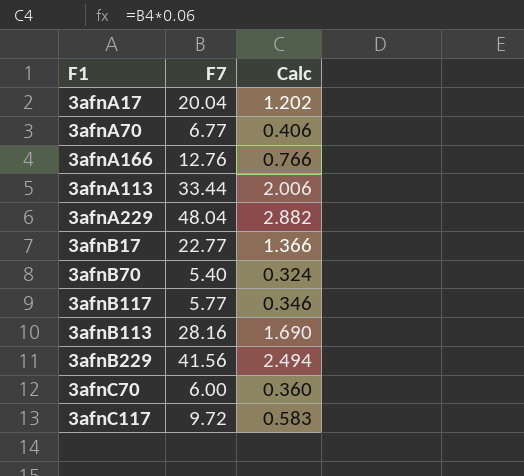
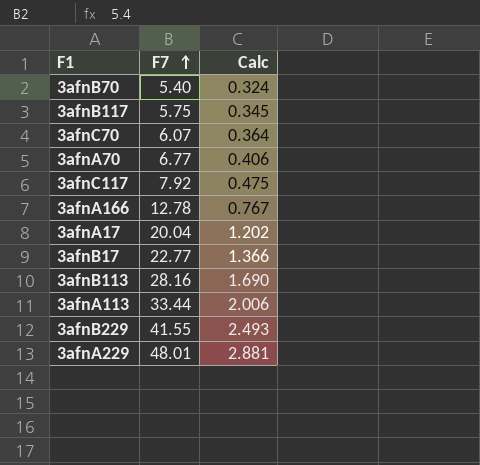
row order: none -> F7 ascending
3afnB117 | F7: 5.77 -> 5.75
3afnB117 | Calc: 0.346 -> 0.345
3afnC70 | F7: 6.00 -> 6.07
3afnC70 | Calc: 0.360 -> 0.364
3afnC117 | F7: 9.72 -> 7.92
3afnC117 | Calc: 0.583 -> 0.475
3afnA166 | F7: 12.76 -> 12.78
3afnA166 | Calc: 0.766 -> 0.767
3afnB229 | F7: 41.56 -> 41.55
3afnB229 | Calc: 2.494 -> 2.493
3afnA229 | F7: 48.04 -> 48.01
3afnA229 | Calc: 2.882 -> 2.881

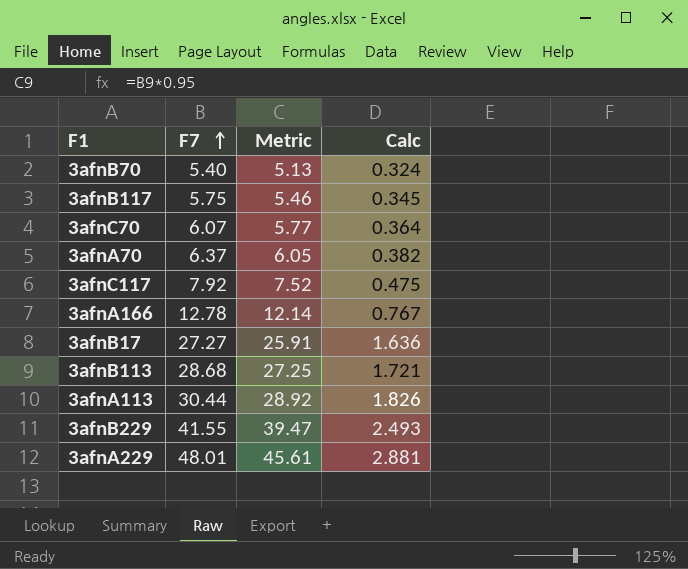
column Metric | formula: none -> [F7] * 0.95
row 3afnA17: 20.04 | 1.202 -> none
3afnA70 | F7: 6.77 -> 6.37
3afnA70 | Calc: 0.406 -> 0.382
3afnB17 | F7: 22.77 -> 27.27
3afnB17 | Calc: 1.366 -> 1.636
3afnB113 | F7: 28.16 -> 28.68
3afnB113 | Calc: 1.690 -> 1.721
3afnA113 | F7: 33.44 -> 30.44
3afnA113 | Calc: 2.006 -> 1.826

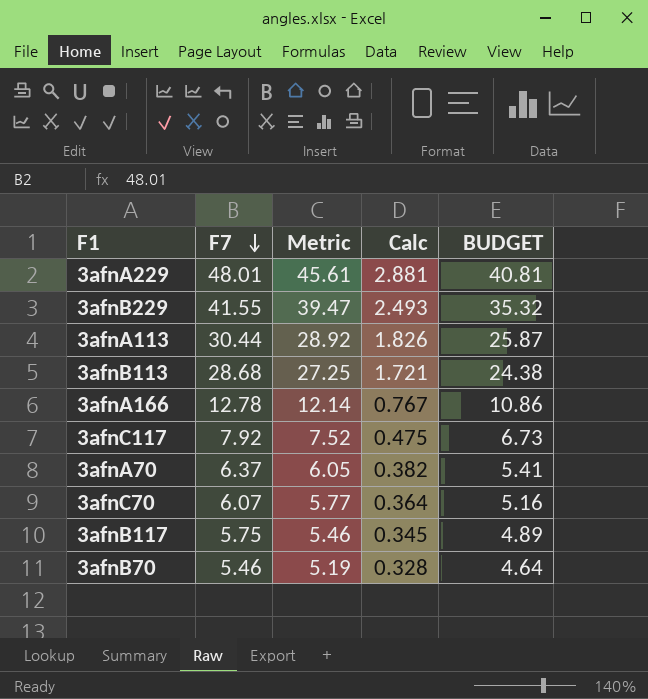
row order: F7 ascending -> F7 descending
column BUDGET | formula: none -> [F7] * 0.85
row 3afnB17: 27.27 | 25.91 | 1.636 -> none
3afnB70 | F7: 5.40 -> 5.46
3afnB70 | Metric: 5.13 -> 5.19
3afnB70 | Calc: 0.324 -> 0.328

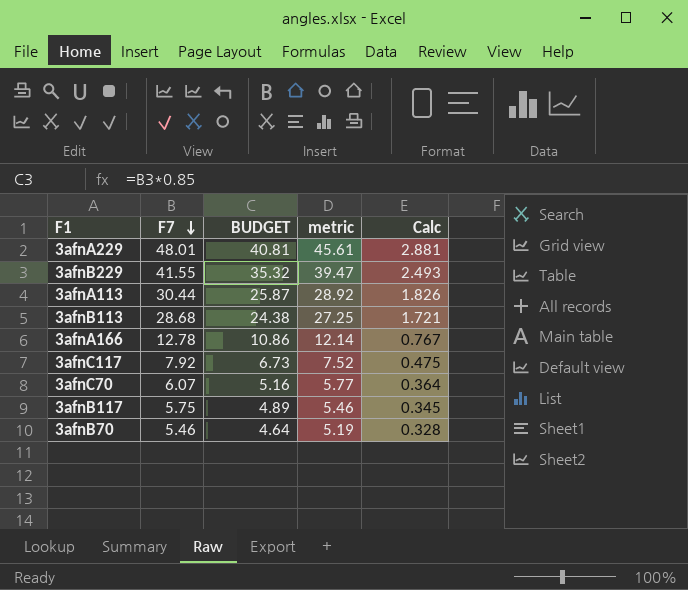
column BUDGET | position: 5 -> 3
column name: Metric -> metric
row 3afnA70: 6.37 | 6.05 | 0.382 | 5.41 -> none

